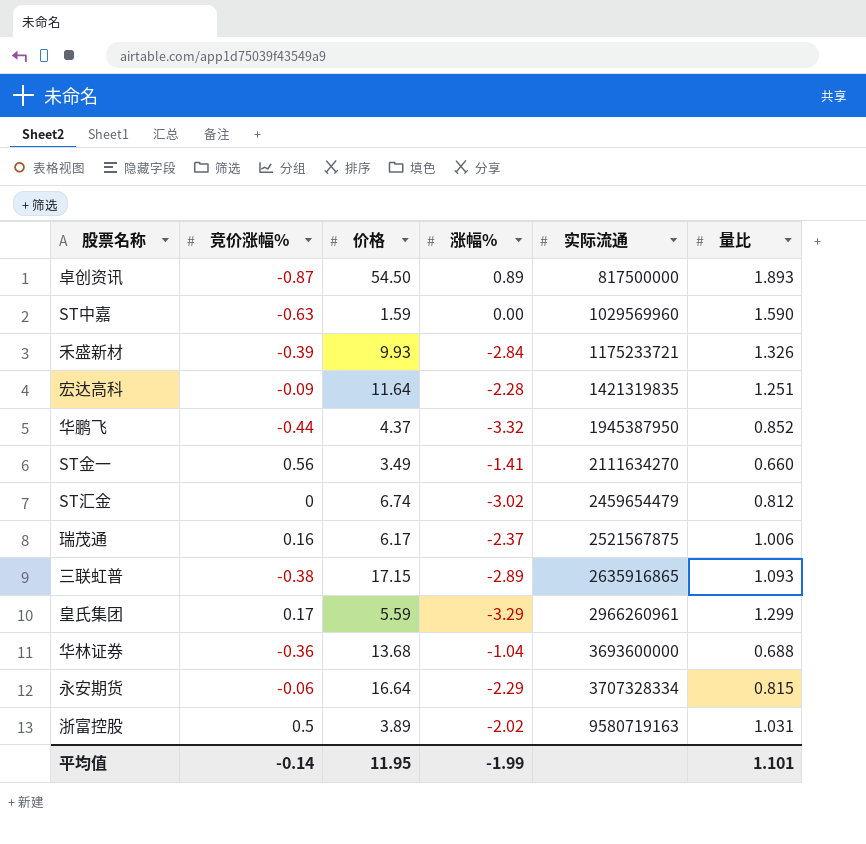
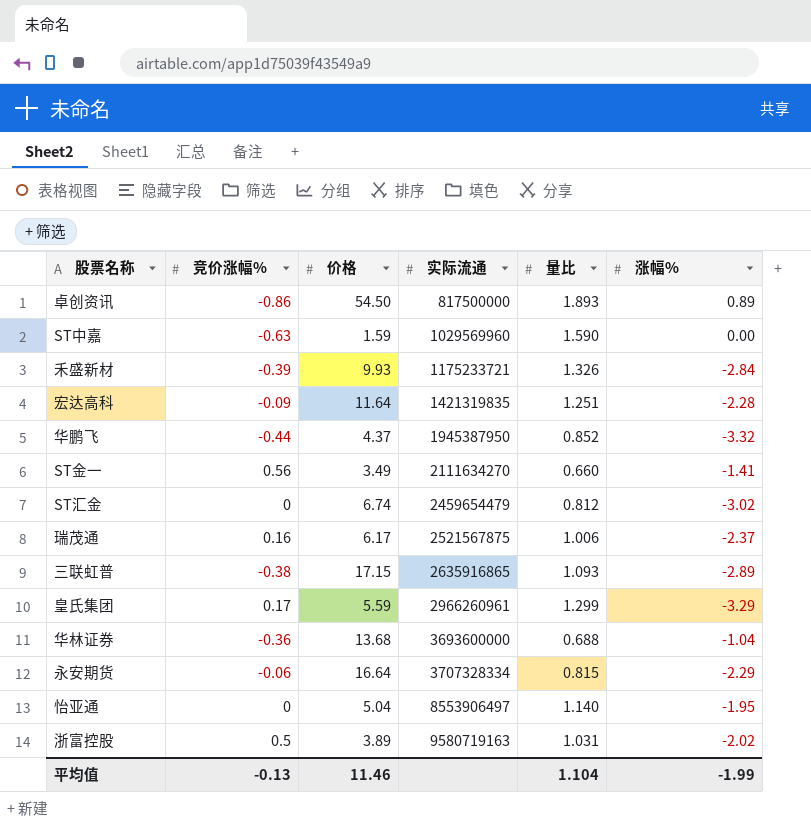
column 涨幅% | position: 4 -> 6
卓创资讯 | 竞价涨幅%: -0.87 -> -0.86
row 怡亚通: none -> 0 | 5.04 | 8553906497 | 1.140 | -1.95
平均值 | 竞价涨幅%: -0.14 -> -0.13
平均值 | 价格: 11.95 -> 11.46
平均值 | 量比: 1.101 -> 1.104

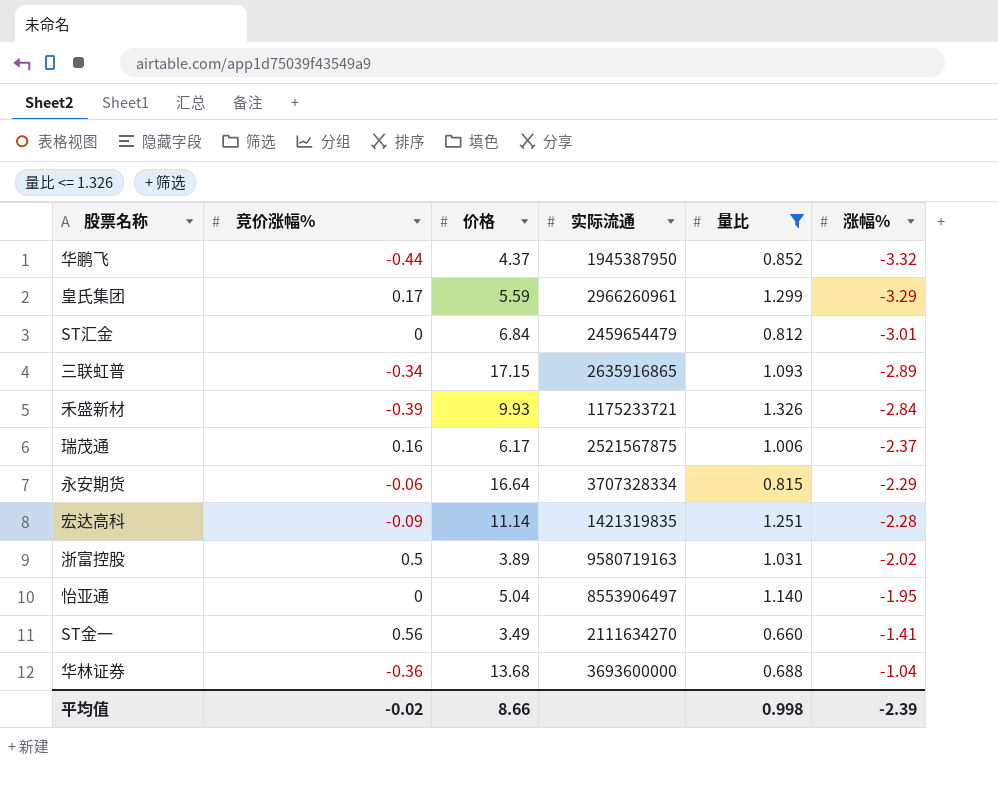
filter: none -> 量比 <= 1.326
row order: 实际流通 ascending -> 涨幅% ascending
ST汇金 | 价格: 6.74 -> 6.84
ST汇金 | 涨幅%: -3.02 -> -3.01
三联虹普 | 竞价涨幅%: -0.38 -> -0.34
宏达高科 | 价格: 11.64 -> 11.14
平均值 | 竞价涨幅%: -0.13 -> -0.02
平均值 | 价格: 11.46 -> 8.66
平均值 | 量比: 1.104 -> 0.998
平均值 | 涨幅%: -1.99 -> -2.39

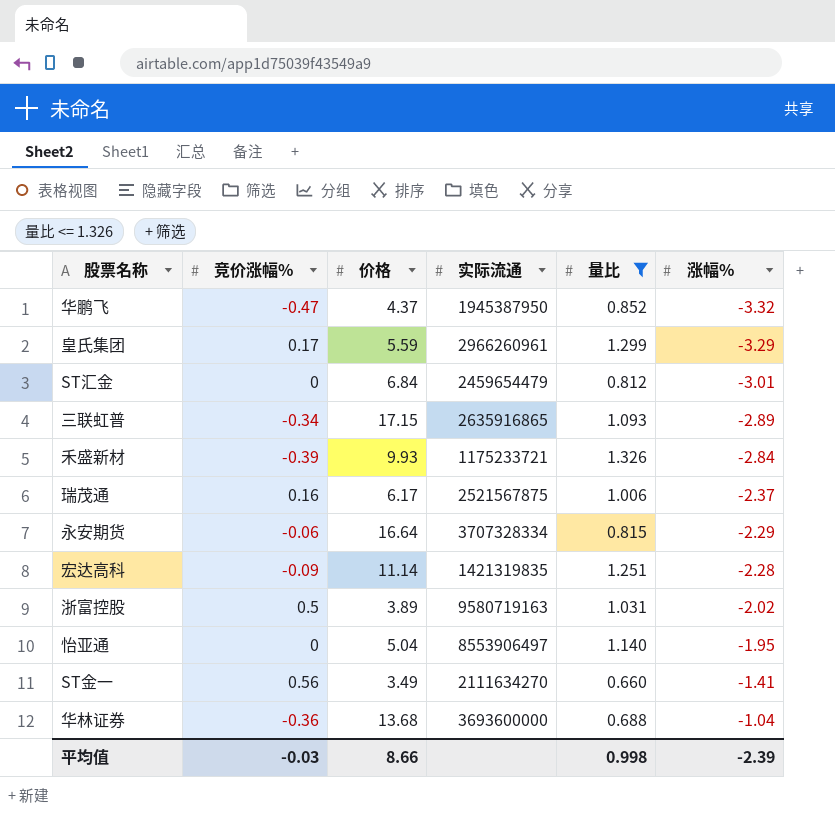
华鹏飞 | 竞价涨幅%: -0.44 -> -0.47
平均值 | 竞价涨幅%: -0.02 -> -0.03

